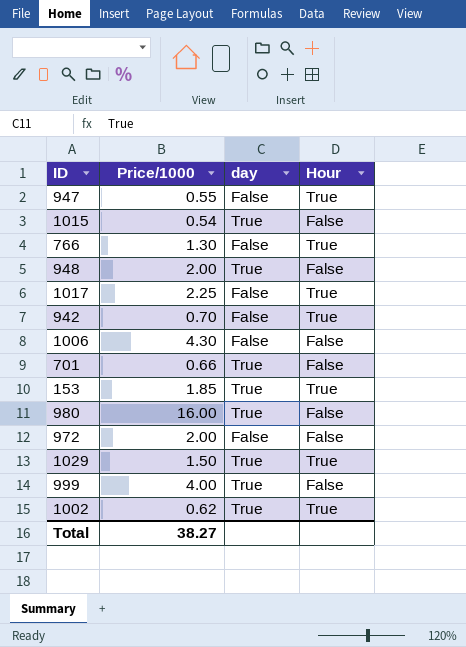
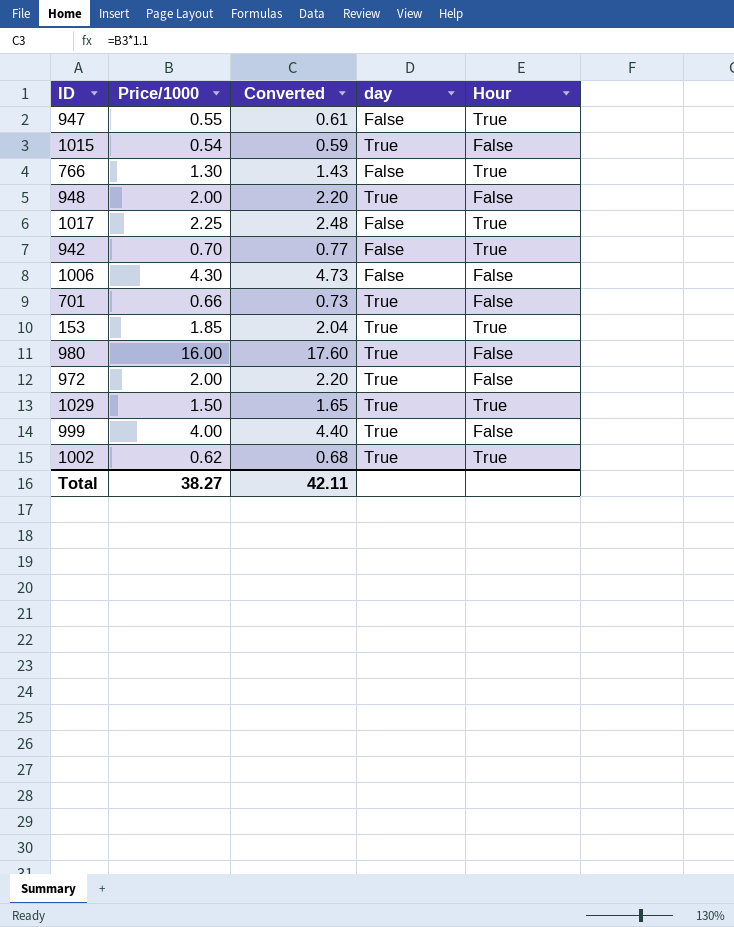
column Converted | formula: none -> [Price/1000] * 1.1
972 | day: False -> True

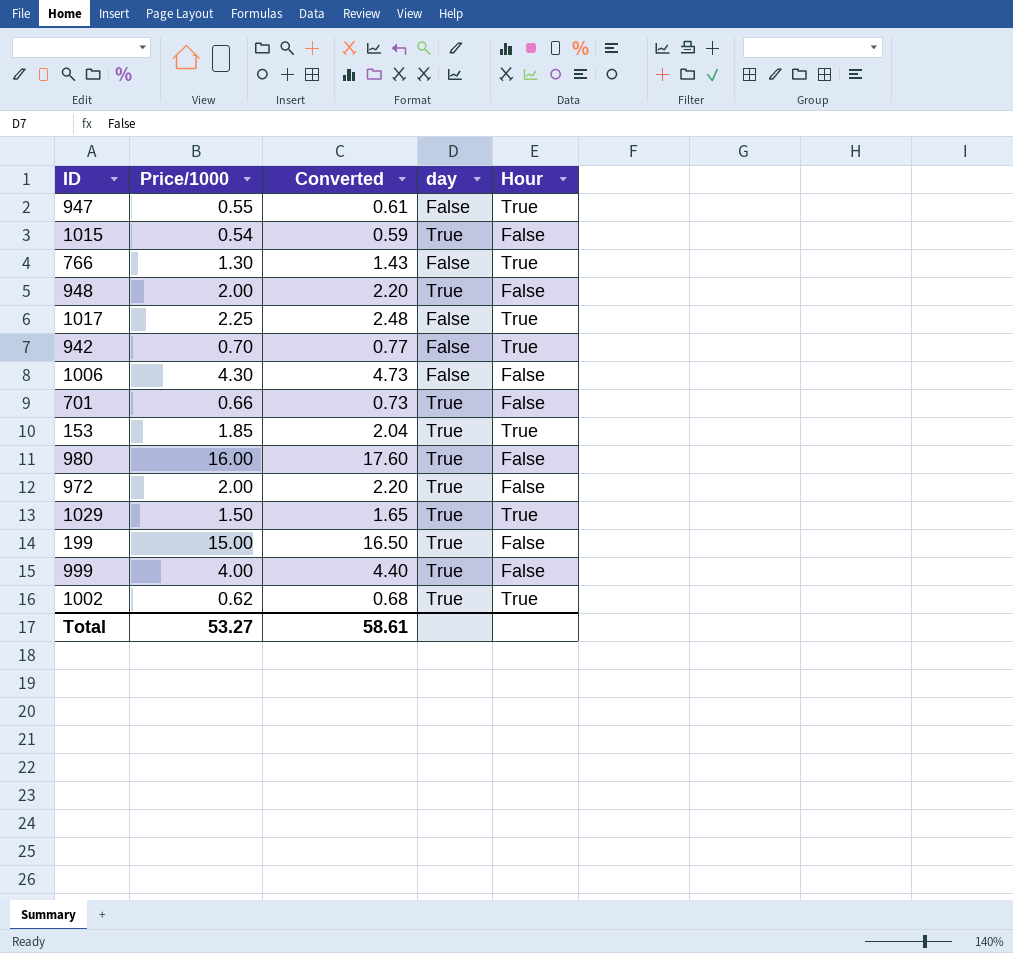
row 199: none -> 15.00 | 16.50 | True | False
Total | Price/1000: 38.27 -> 53.27
Total | Converted: 42.11 -> 58.61

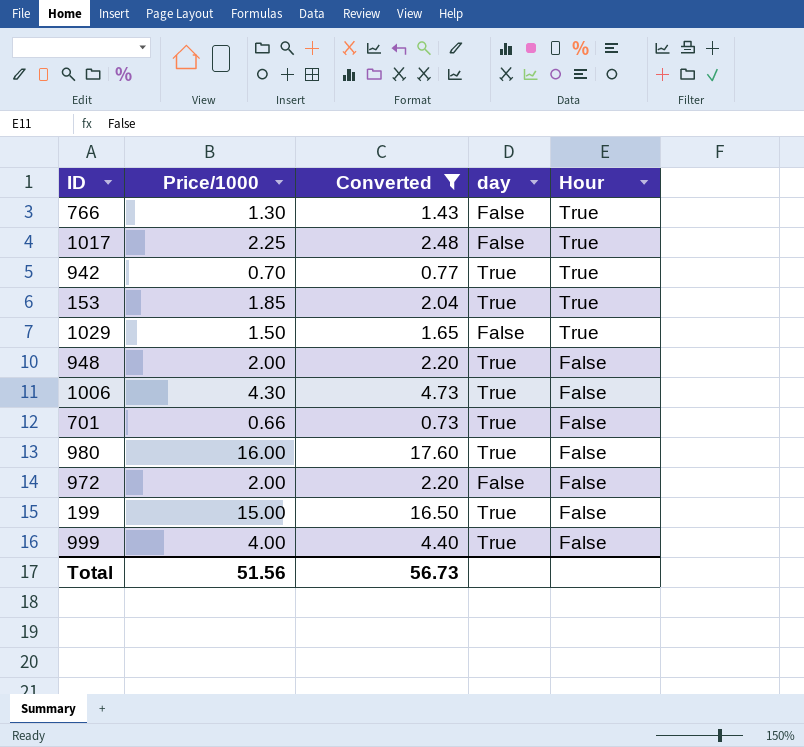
filter: none -> Converted >= 0.73
row order: none -> Hour descending
942 | day: False -> True
1029 | day: True -> False
1006 | day: False -> True
972 | day: True -> False
Total | Price/1000: 53.27 -> 51.56
Total | Converted: 58.61 -> 56.73

